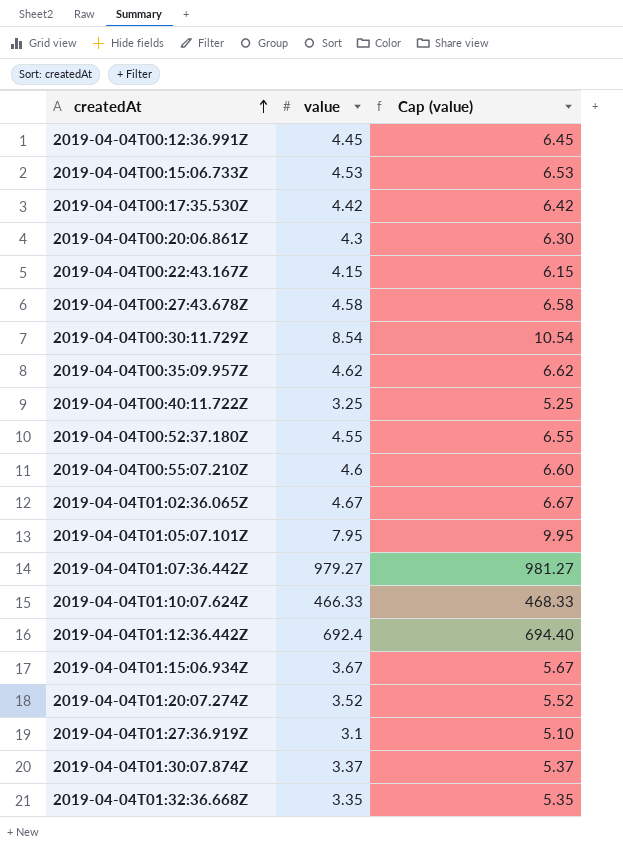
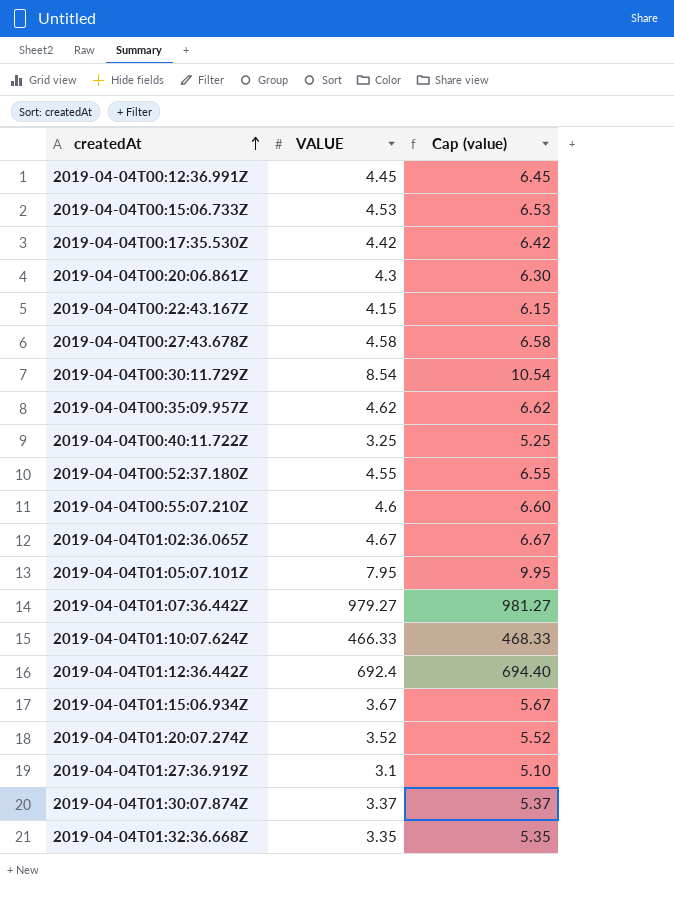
column name: value -> VALUE

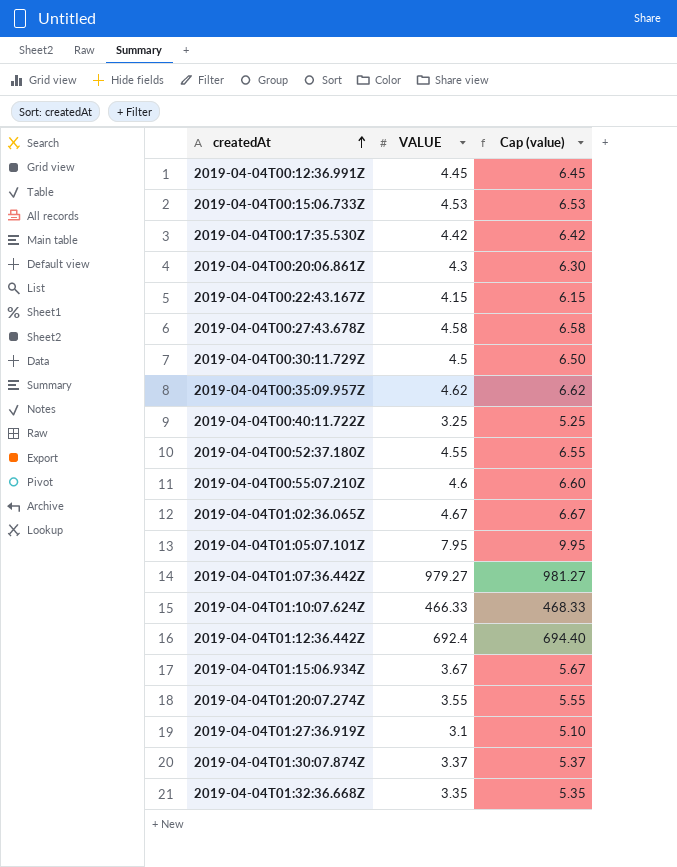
2019-04-04T00:30:11.729Z | VALUE: 8.54 -> 4.5
2019-04-04T00:30:11.729Z | Cap (value): 10.54 -> 6.50
2019-04-04T01:20:07.274Z | VALUE: 3.52 -> 3.55
2019-04-04T01:20:07.274Z | Cap (value): 5.52 -> 5.55

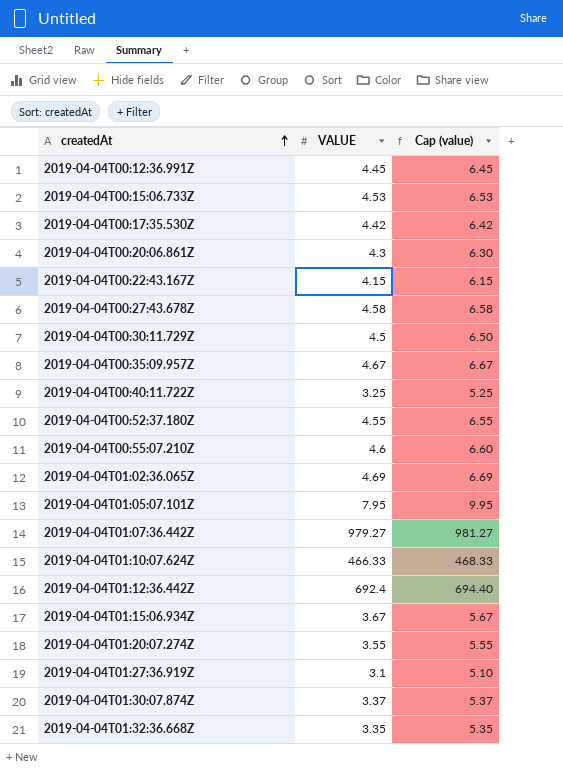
2019-04-04T00:35:09.957Z | VALUE: 4.62 -> 4.67
2019-04-04T00:35:09.957Z | Cap (value): 6.62 -> 6.67
2019-04-04T01:02:36.065Z | VALUE: 4.67 -> 4.69
2019-04-04T01:02:36.065Z | Cap (value): 6.67 -> 6.69

